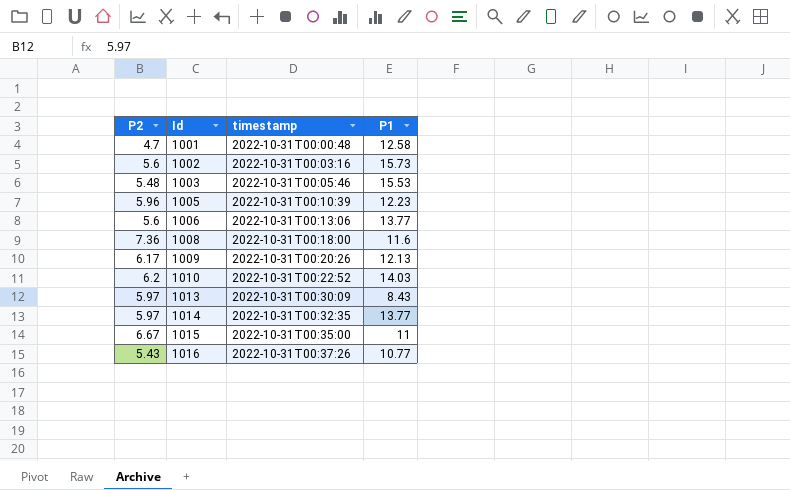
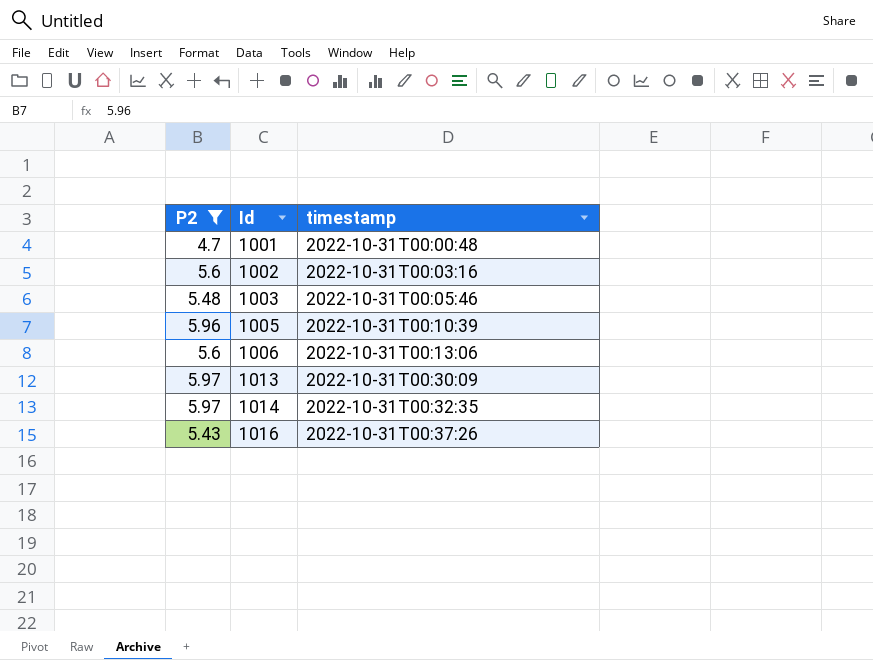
filter: none -> P2 <= 5.97
column P1 | position: 4 -> none

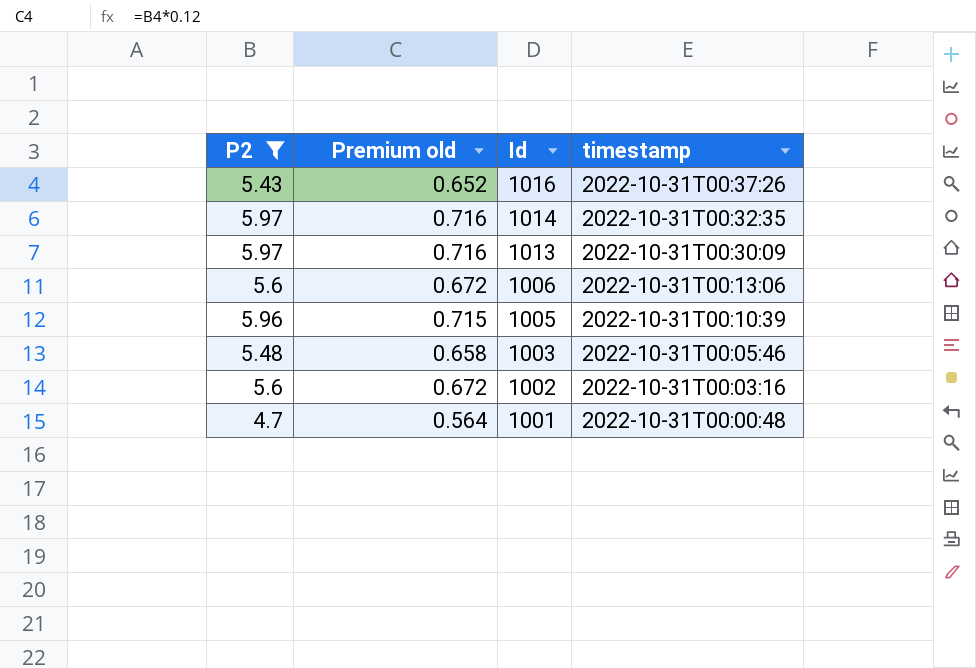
row order: Id ascending -> Id descending
column Premium old | formula: none -> [P2] * 0.12

